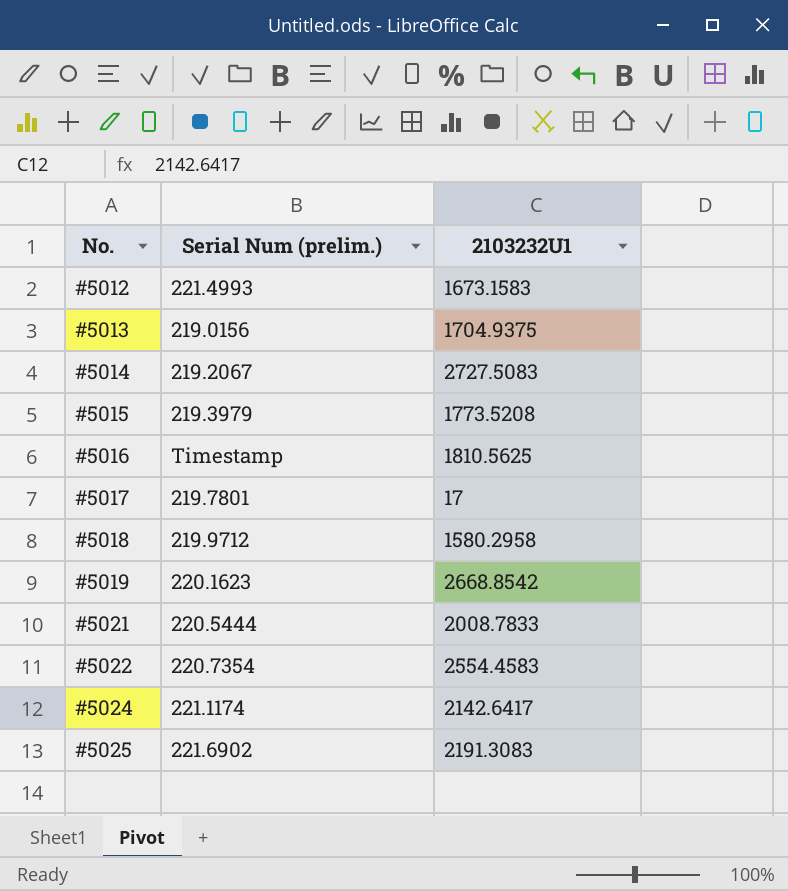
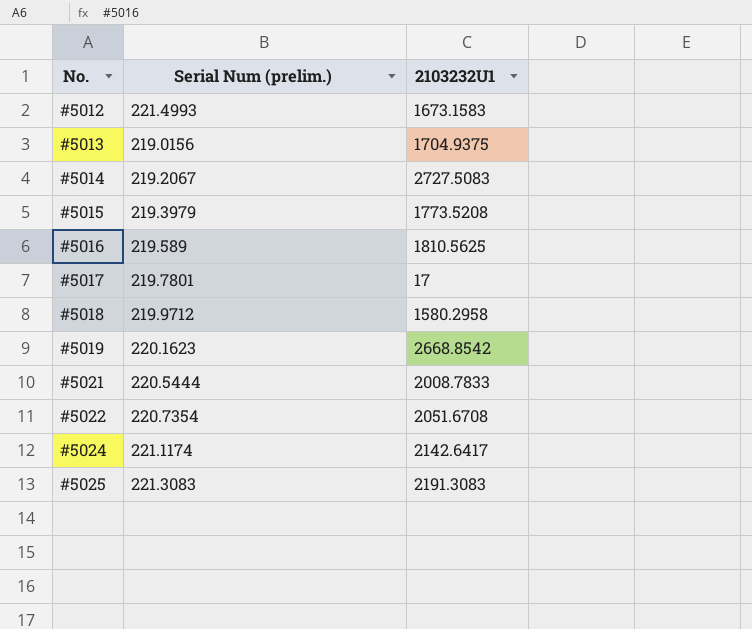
#5016 | Serial Num (prelim.): Timestamp -> 219.589
#5022 | 2103232U1: 2554.4583 -> 2051.6708
#5025 | Serial Num (prelim.): 221.6902 -> 221.3083

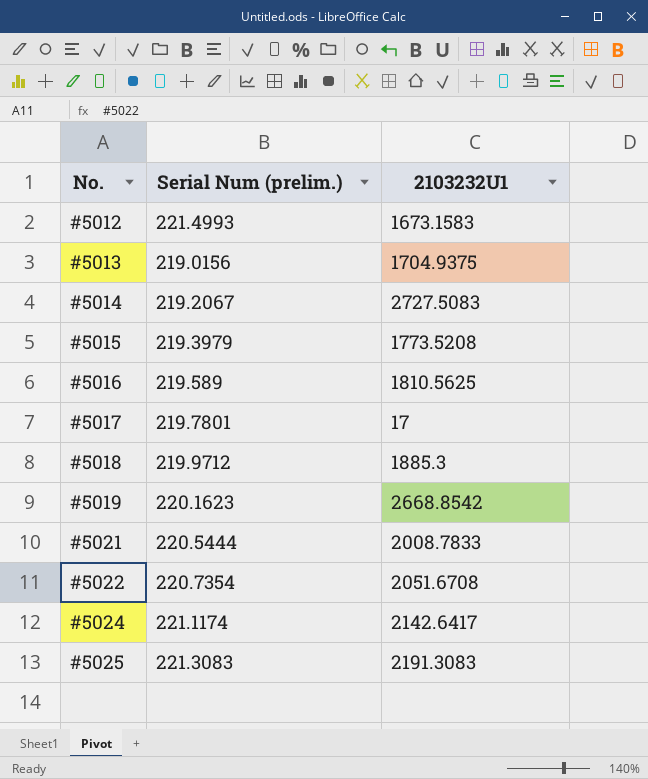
#5018 | 2103232U1: 1580.2958 -> 1885.3

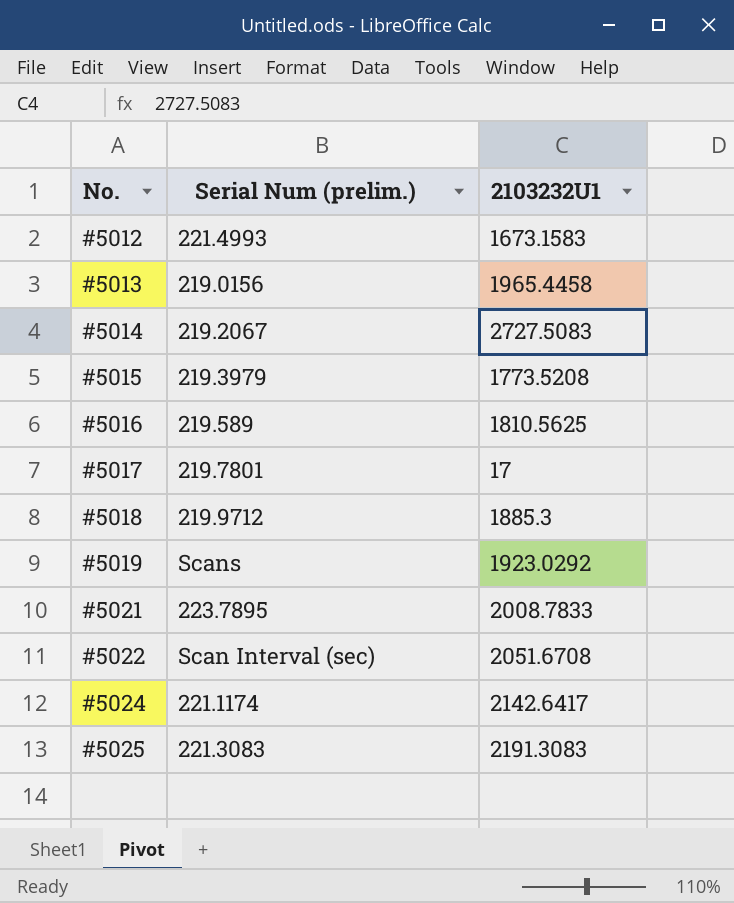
#5013 | 2103232U1: 1704.9375 -> 1965.4458
#5019 | Serial Num (prelim.): 220.1623 -> Scans
#5019 | 2103232U1: 2668.8542 -> 1923.0292
#5021 | Serial Num (prelim.): 220.5444 -> 223.7895
#5022 | Serial Num (prelim.): 220.7354 -> Scan Interval (sec)

